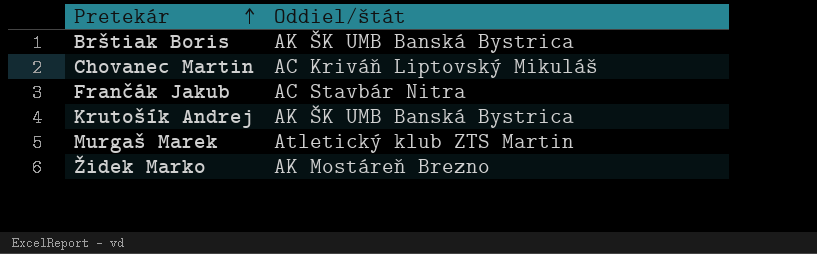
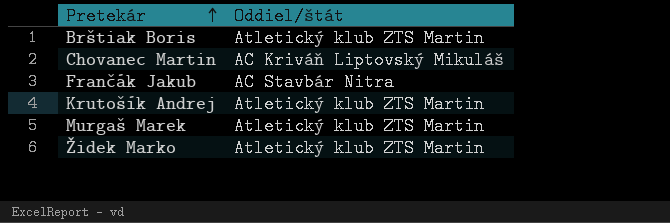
Brštiak Boris | Oddiel/štát: AK ŠK UMB Banská Bystrica -> Atletický klub ZTS Martin
Krutošík Andrej | Oddiel/štát: AK ŠK UMB Banská Bystrica -> Atletický klub ZTS Martin
Židek Marko | Oddiel/štát: AK Mostáreň Brezno -> Atletický klub ZTS Martin

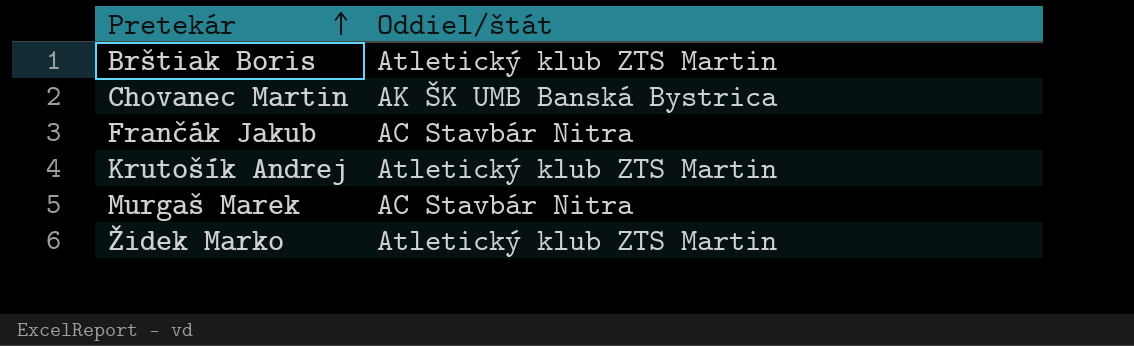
Chovanec Martin | Oddiel/štát: AC Kriváň Liptovský Mikuláš -> AK ŠK UMB Banská Bystrica
Murgaš Marek | Oddiel/štát: Atletický klub ZTS Martin -> AC Stavbár Nitra

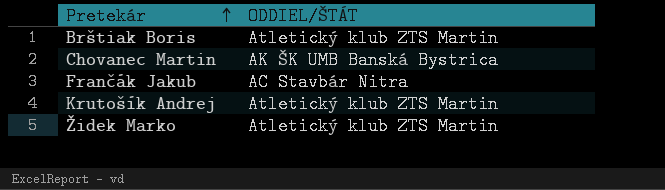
column name: Oddiel/štát -> ODDIEL/ŠTÁT
row Murgaš Marek: AC Stavbár Nitra -> none

